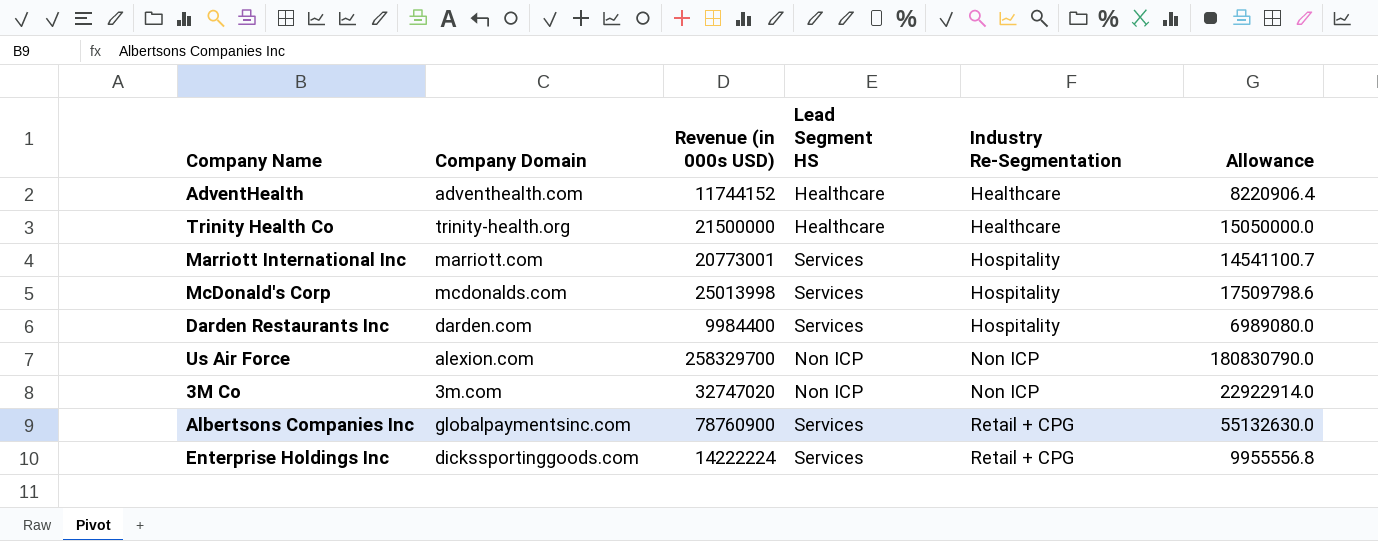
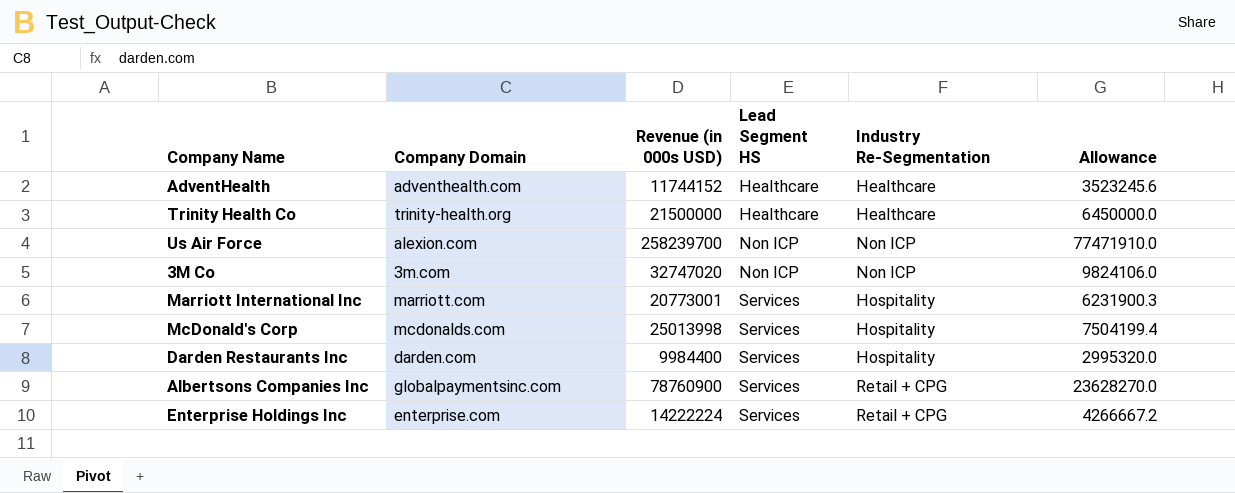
row order: Industry Re-Segmentation ascending -> Lead Segment HS ascending
column Allowance | formula: [Revenue (in 000s USD)] * 0.7 -> [Revenue (in 000s USD)] * 0.3
Us Air Force | Revenue (in 000s USD): 258329700 -> 258239700
Enterprise Holdings Inc | Company Domain: dickssportinggoods.com -> enterprise.com

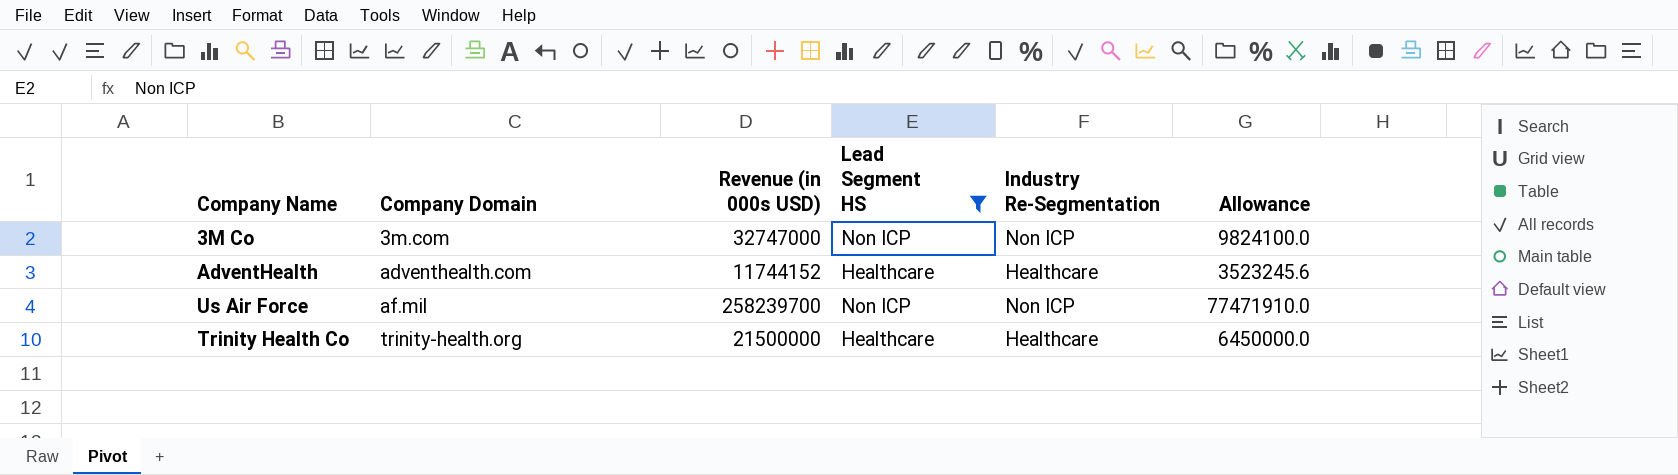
filter: none -> Lead Segment HS != Services
row order: Lead Segment HS ascending -> Company Domain ascending
3M Co | Revenue (in 000s USD): 32747020 -> 32747000
3M Co | Allowance: 9824106.0 -> 9824100.0
Us Air Force | Company Domain: alexion.com -> af.mil

